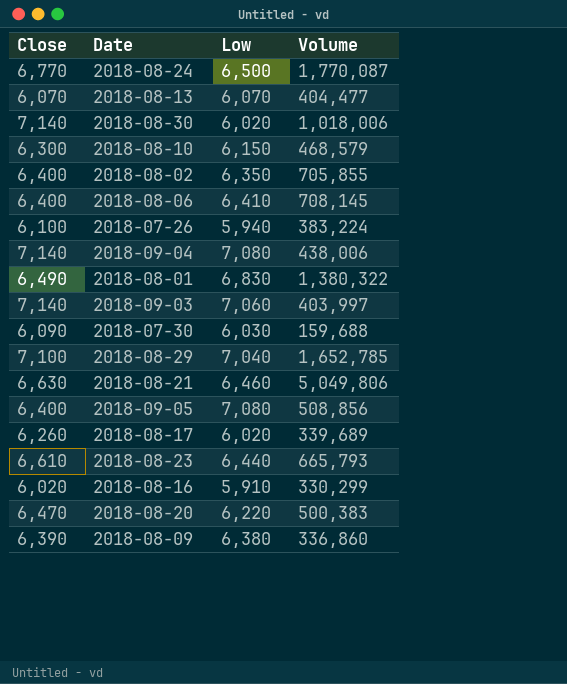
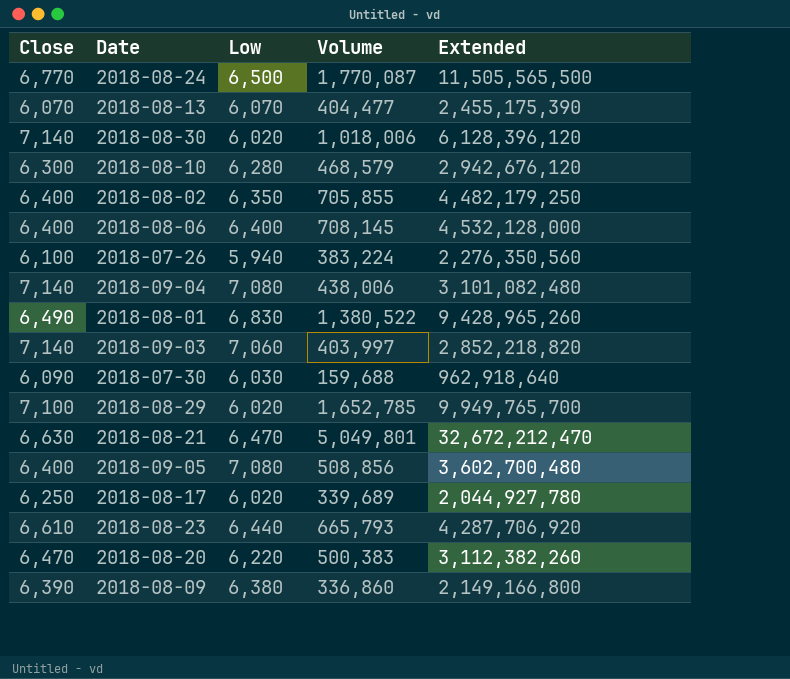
column Extended | formula: none -> [Low] * [Volume]
row 2018-08-16: 6,020 | 5,910 | 330,299 -> none
2018-08-10 | Low: 6,150 -> 6,280
2018-08-06 | Low: 6,410 -> 6,400
2018-08-01 | Volume: 1,380,322 -> 1,380,522
2018-08-29 | Low: 7,040 -> 6,020
2018-08-21 | Low: 6,460 -> 6,470
2018-08-21 | Volume: 5,049,806 -> 5,049,801
2018-08-17 | Close: 6,260 -> 6,250

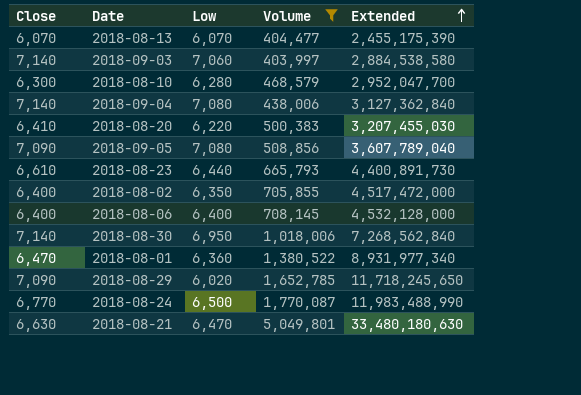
filter: none -> Volume >= 403,997
row order: none -> Extended ascending
column Extended | formula: [Low] * [Volume] -> [Close] * [Volume]
2018-08-20 | Close: 6,470 -> 6,410
2018-09-05 | Close: 6,400 -> 7,090
2018-08-30 | Low: 6,020 -> 6,950
2018-08-01 | Close: 6,490 -> 6,470
2018-08-01 | Low: 6,830 -> 6,360
2018-08-29 | Close: 7,100 -> 7,090

